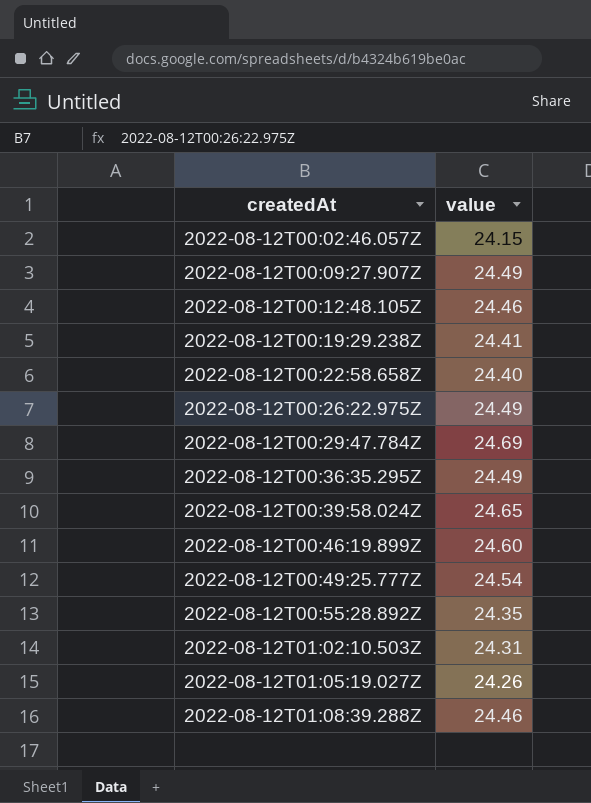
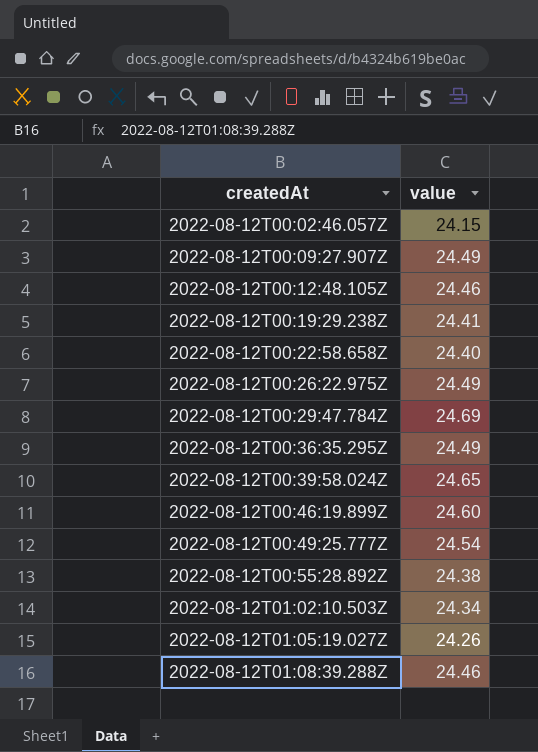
2022-08-12T00:55:28.892Z | value: 24.35 -> 24.38
2022-08-12T01:02:10.503Z | value: 24.31 -> 24.34

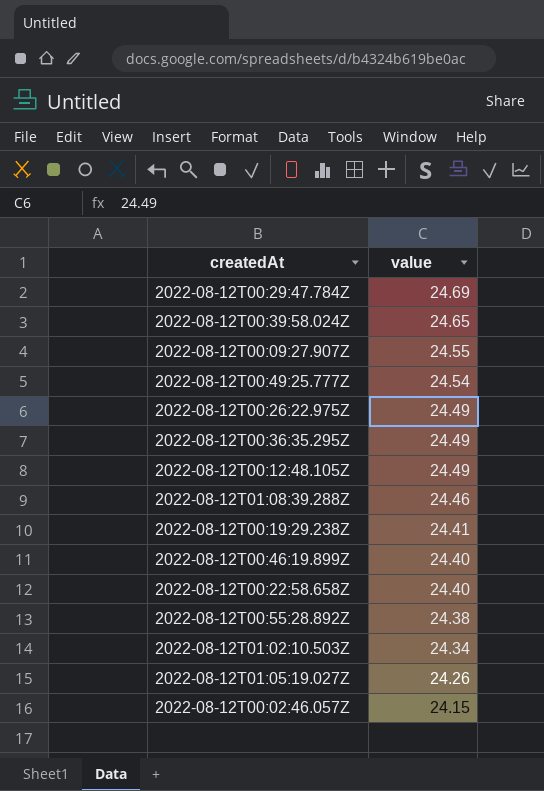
row order: createdAt ascending -> value descending
2022-08-12T00:09:27.907Z | value: 24.49 -> 24.55
2022-08-12T00:12:48.105Z | value: 24.46 -> 24.49
2022-08-12T00:46:19.899Z | value: 24.60 -> 24.40

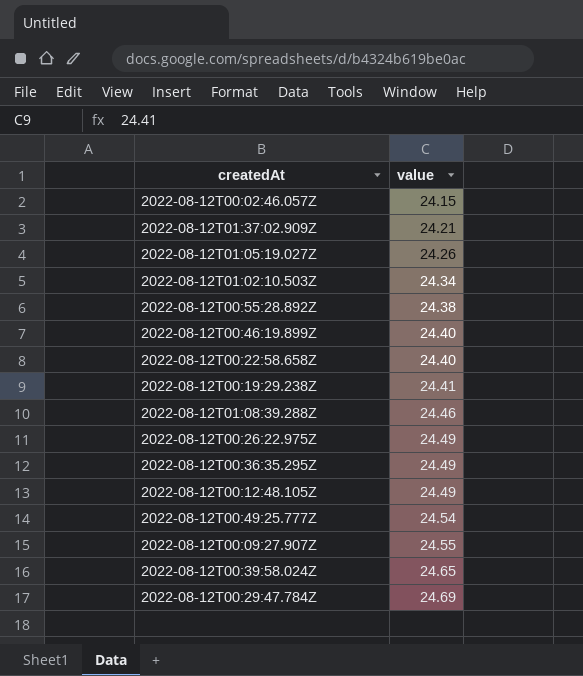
row order: value descending -> value ascending
row 2022-08-12T01:37:02.909Z: none -> 24.21

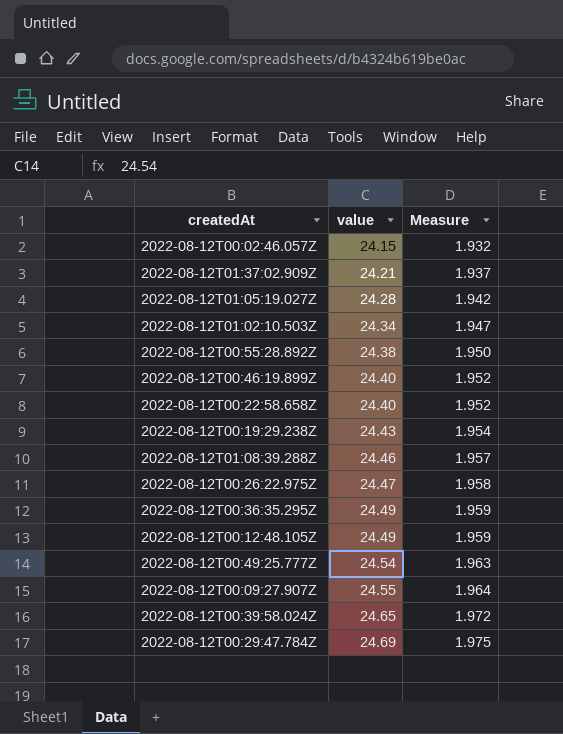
column Measure | formula: none -> [value] * 0.08
2022-08-12T01:05:19.027Z | value: 24.26 -> 24.28
2022-08-12T00:19:29.238Z | value: 24.41 -> 24.43
2022-08-12T00:26:22.975Z | value: 24.49 -> 24.47

